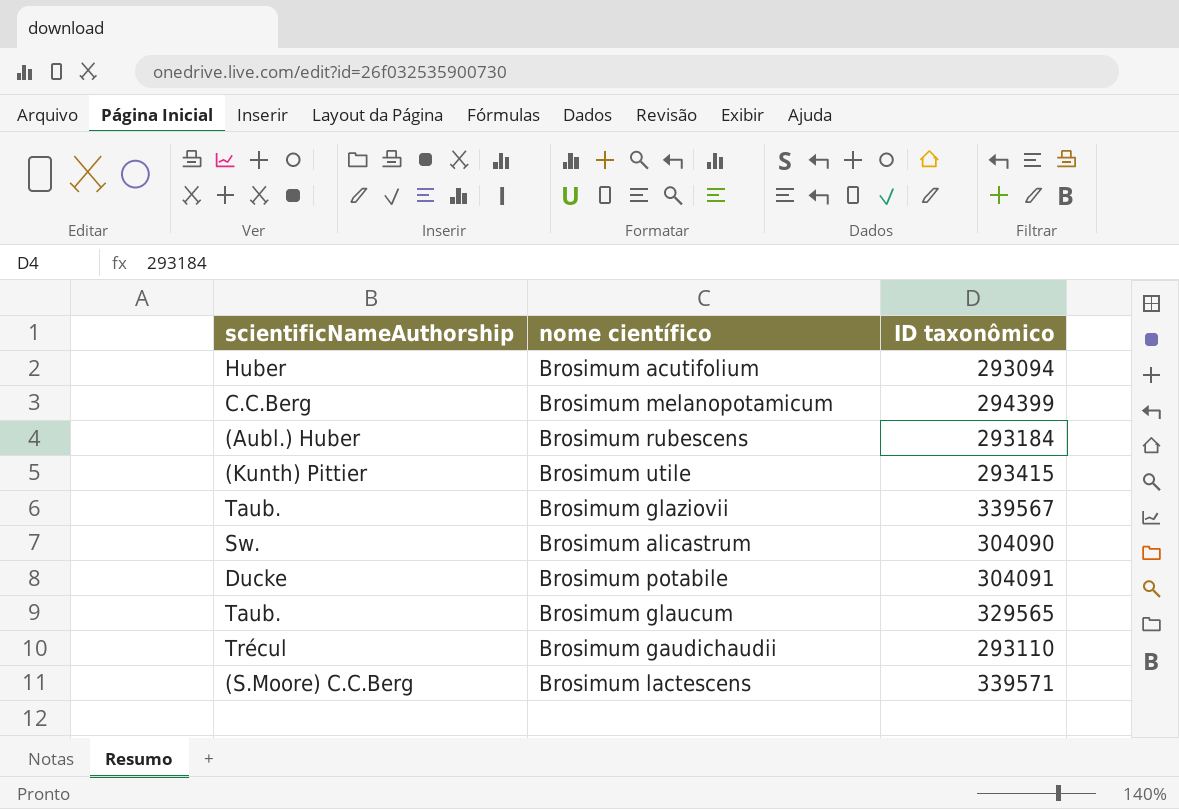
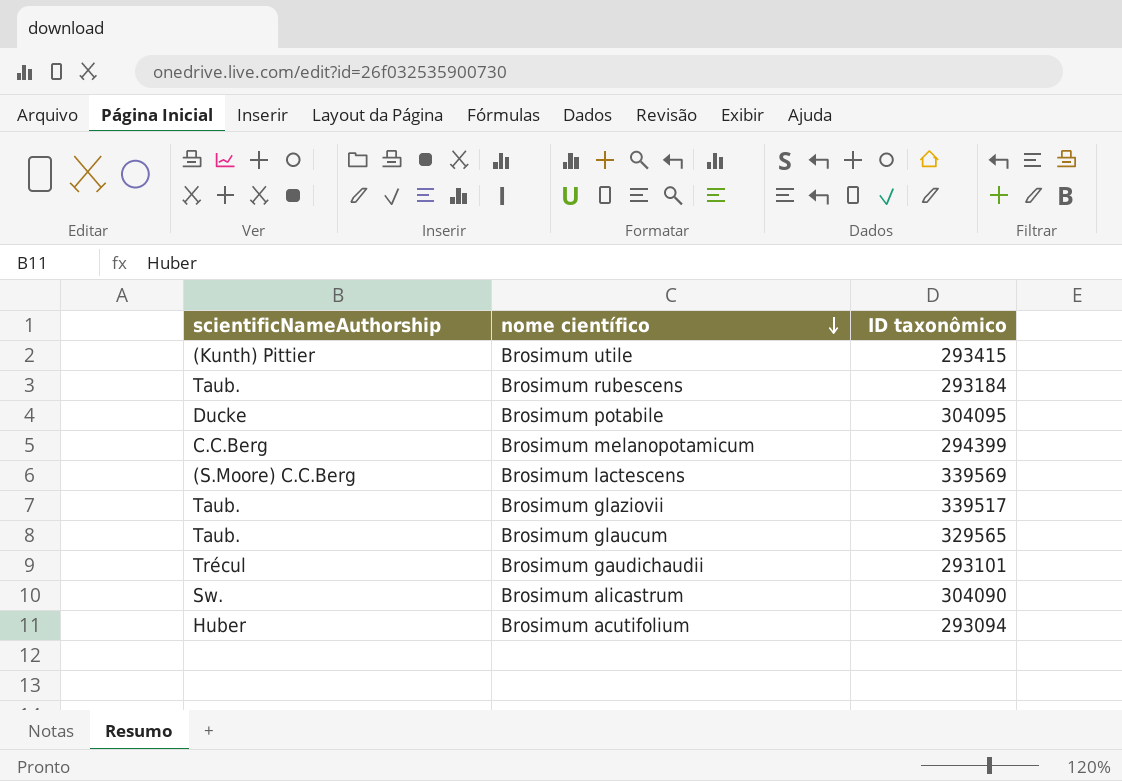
row order: none -> nome científico descending
Brosimum rubescens | scientificNameAuthorship: (Aubl.) Huber -> Taub.
Brosimum potabile | ID taxonômico: 304091 -> 304095
Brosimum lactescens | ID taxonômico: 339571 -> 339569
Brosimum glaziovii | ID taxonômico: 339567 -> 339517
Brosimum gaudichaudii | ID taxonômico: 293110 -> 293101

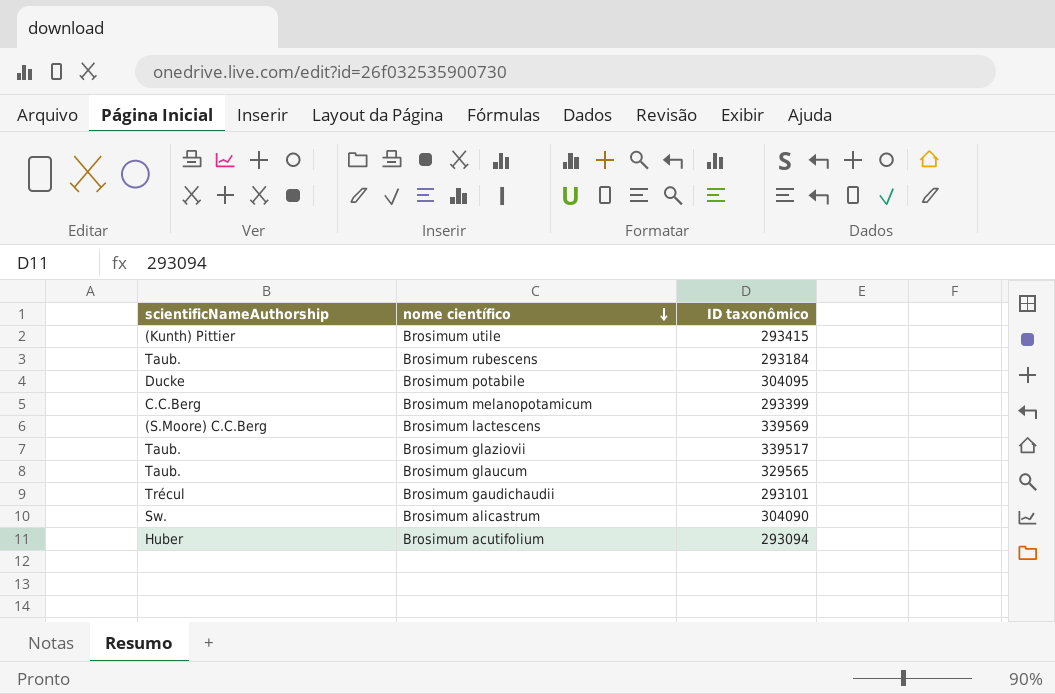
Brosimum melanopotamicum | ID taxonômico: 294399 -> 293399

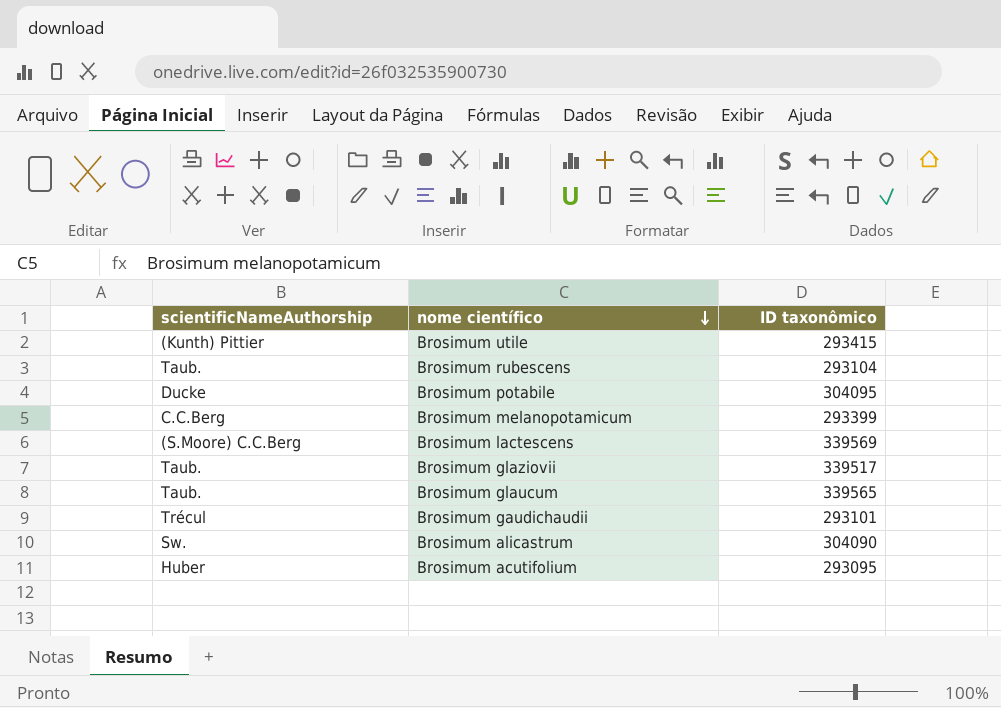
Brosimum rubescens | ID taxonômico: 293184 -> 293104
Brosimum glaucum | ID taxonômico: 329565 -> 339565
Brosimum acutifolium | ID taxonômico: 293094 -> 293095

